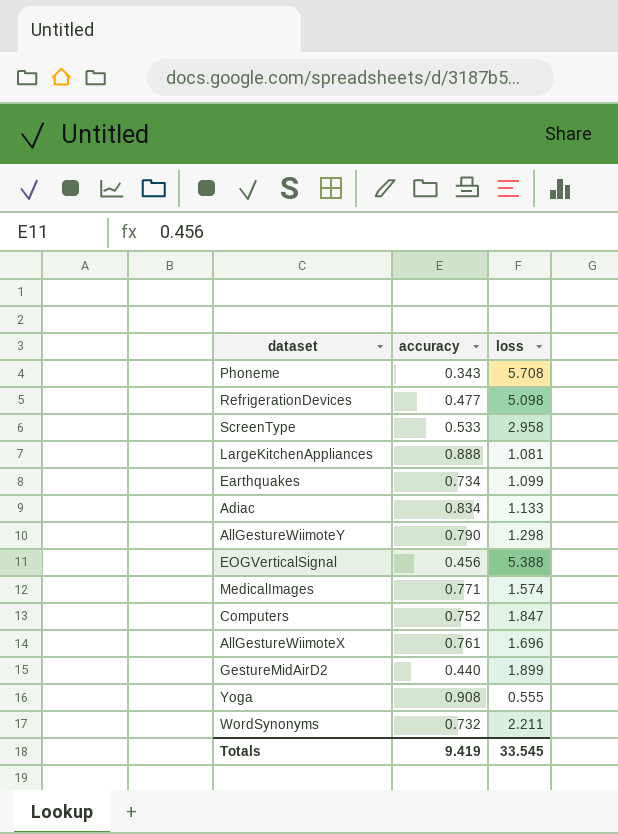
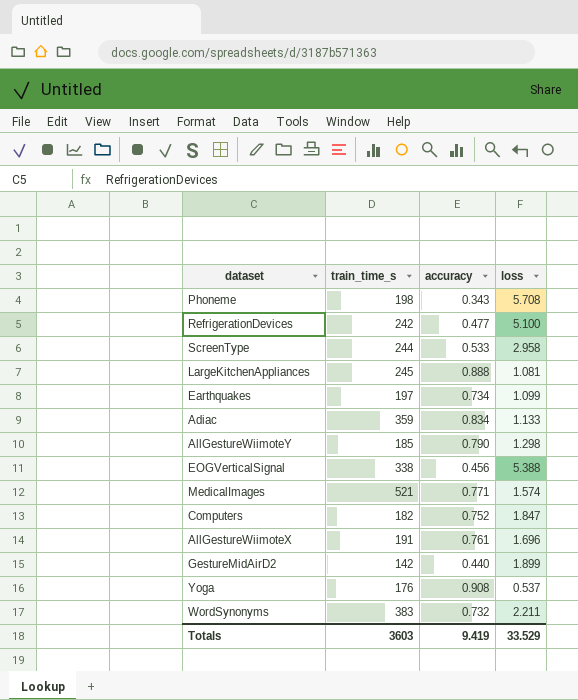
column train_time_s | position: none -> 2
RefrigerationDevices | loss: 5.098 -> 5.100
Yoga | loss: 0.555 -> 0.537
Totals | loss: 33.545 -> 33.529

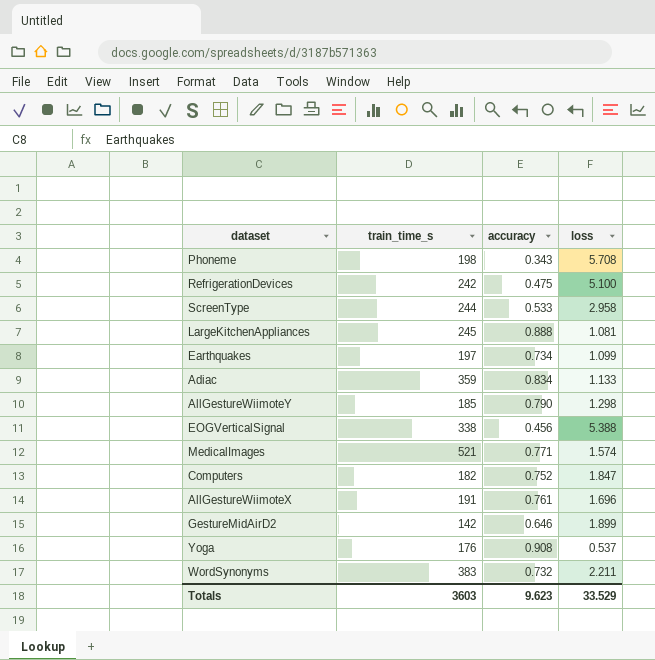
RefrigerationDevices | accuracy: 0.477 -> 0.475
GestureMidAirD2 | accuracy: 0.440 -> 0.646
Totals | accuracy: 9.419 -> 9.623

